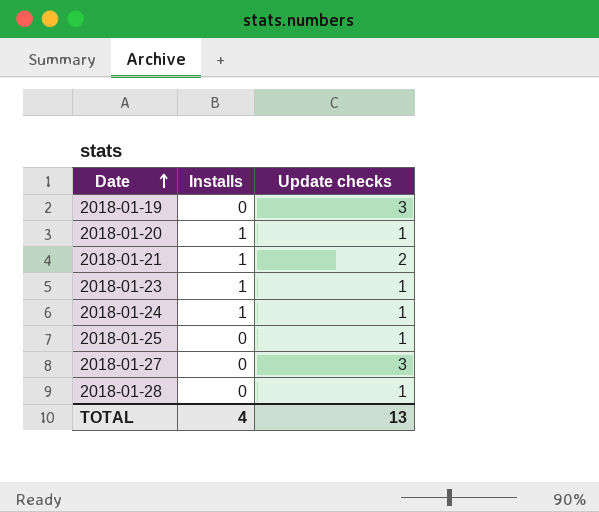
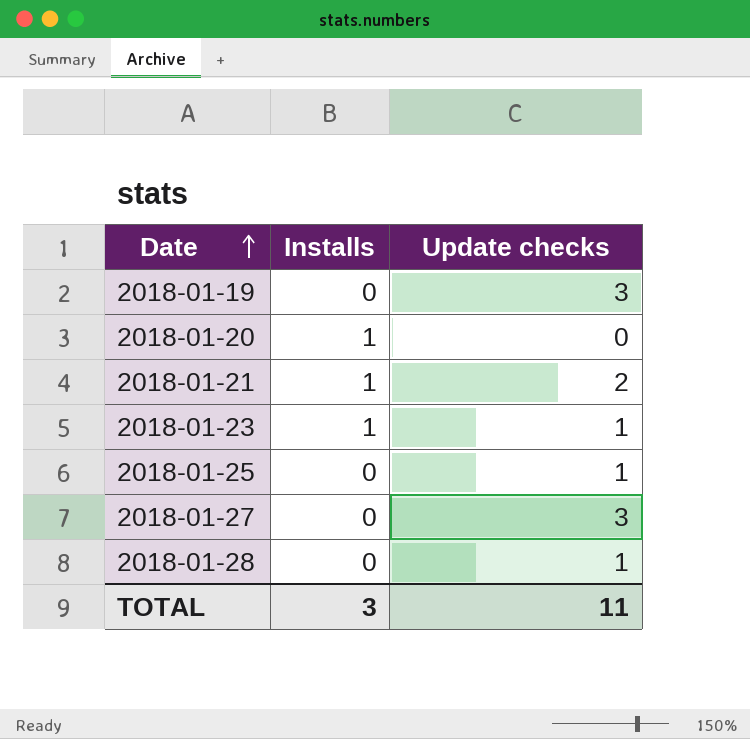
row 2018-01-24: 1 | 1 -> none
2018-01-20 | Update checks: 1 -> 0
TOTAL | Installs: 4 -> 3
TOTAL | Update checks: 13 -> 11

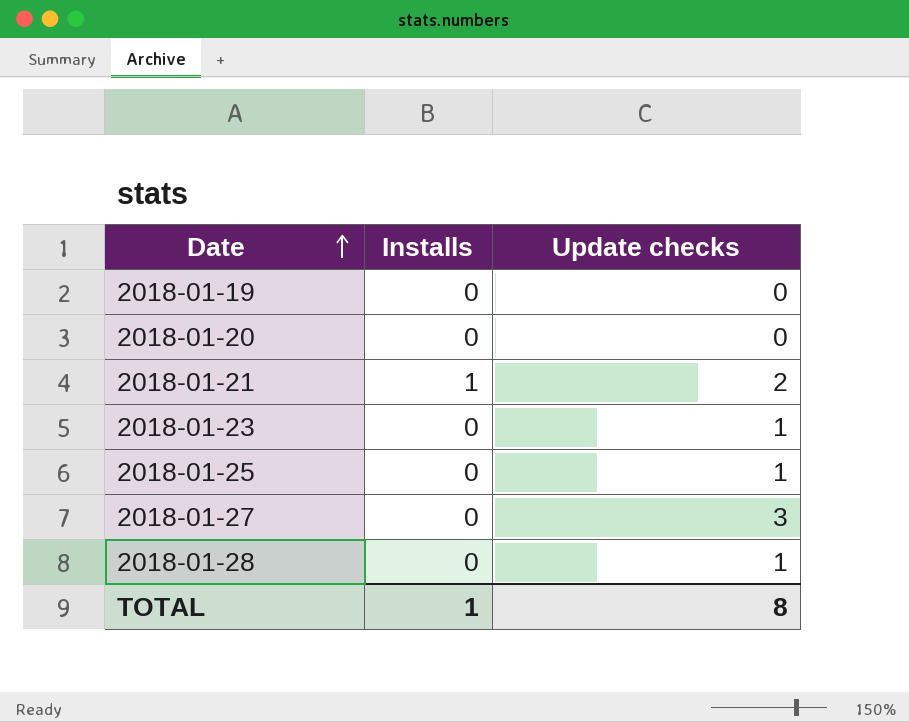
2018-01-19 | Update checks: 3 -> 0
2018-01-20 | Installs: 1 -> 0
2018-01-23 | Installs: 1 -> 0
TOTAL | Installs: 3 -> 1
TOTAL | Update checks: 11 -> 8

